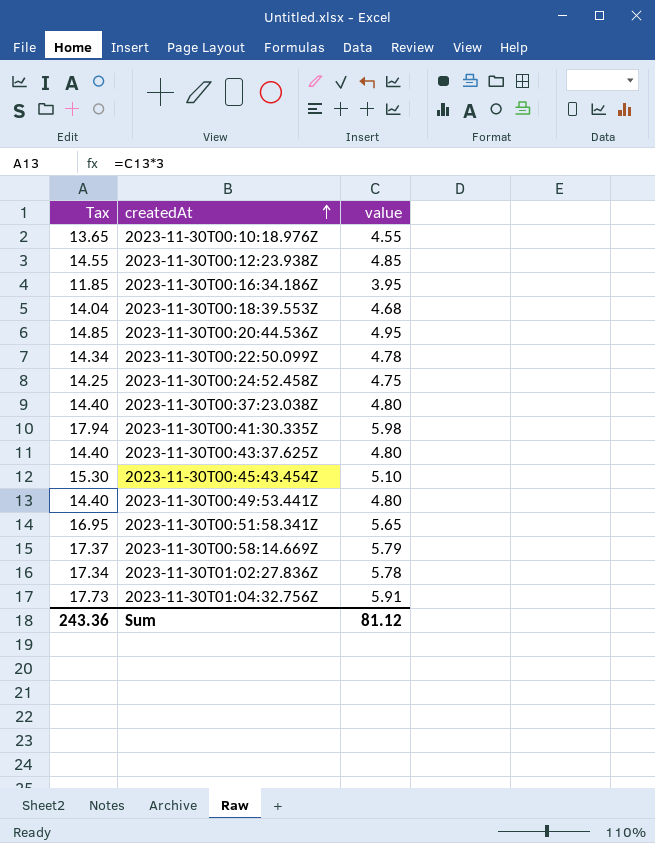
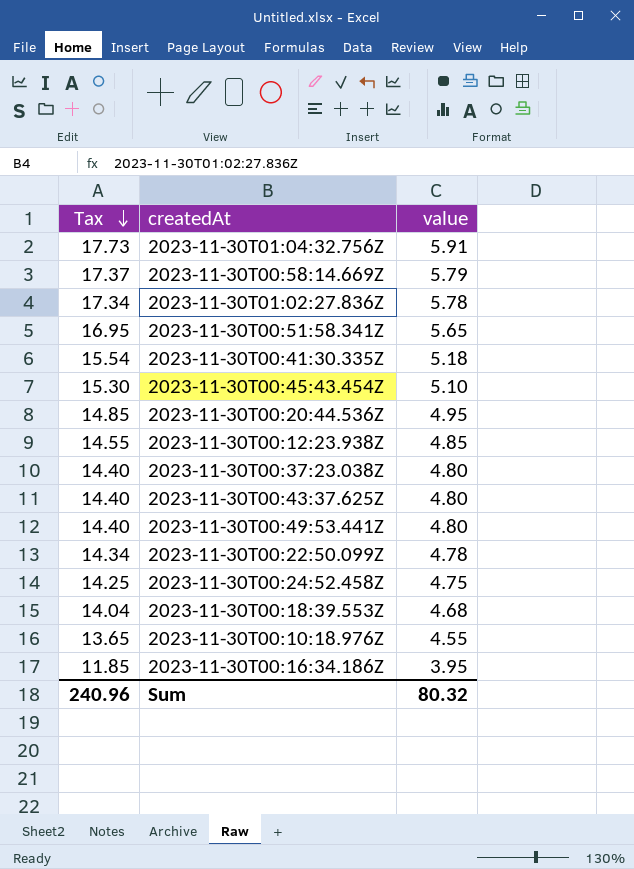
row order: createdAt ascending -> Tax descending
2023-11-30T00:41:30.335Z | Tax: 17.94 -> 15.54
2023-11-30T00:41:30.335Z | value: 5.98 -> 5.18
Sum | Tax: 243.36 -> 240.96
Sum | value: 81.12 -> 80.32

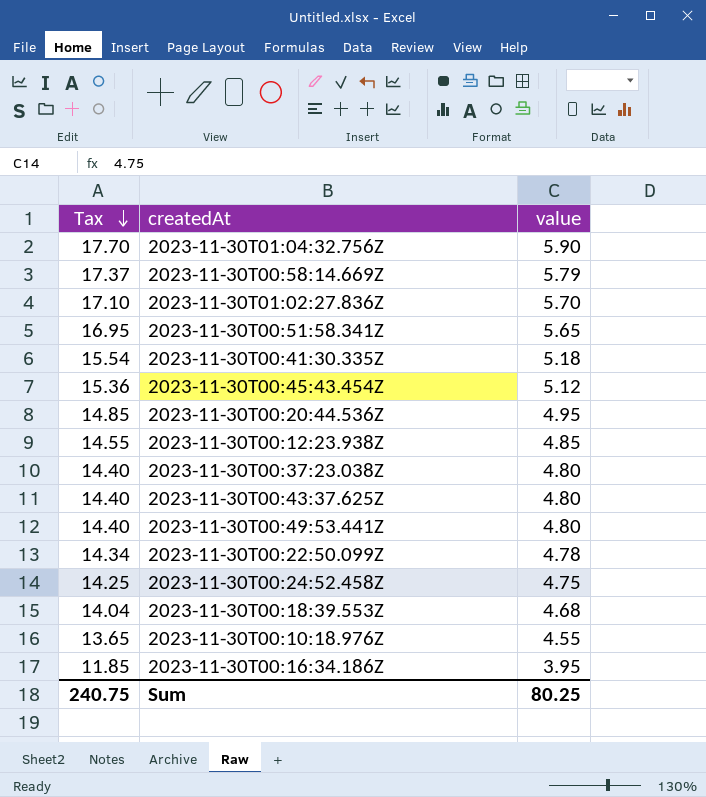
2023-11-30T01:04:32.756Z | Tax: 17.73 -> 17.70
2023-11-30T01:04:32.756Z | value: 5.91 -> 5.90
2023-11-30T01:02:27.836Z | Tax: 17.34 -> 17.10
2023-11-30T01:02:27.836Z | value: 5.78 -> 5.70
2023-11-30T00:45:43.454Z | Tax: 15.30 -> 15.36
2023-11-30T00:45:43.454Z | value: 5.10 -> 5.12
Sum | Tax: 240.96 -> 240.75
Sum | value: 80.32 -> 80.25

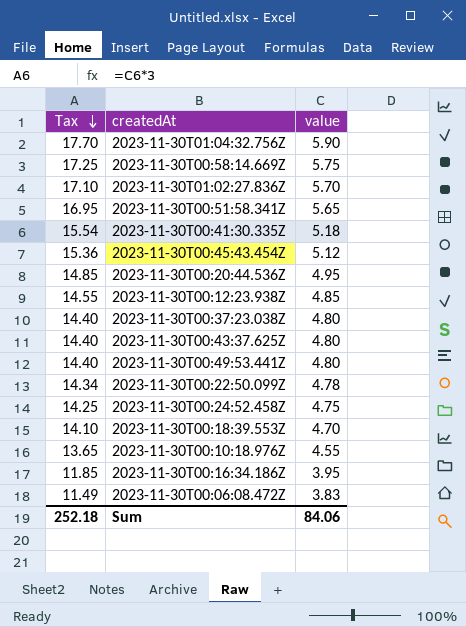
2023-11-30T00:58:14.669Z | Tax: 17.37 -> 17.25
2023-11-30T00:58:14.669Z | value: 5.79 -> 5.75
2023-11-30T00:18:39.553Z | Tax: 14.04 -> 14.10
2023-11-30T00:18:39.553Z | value: 4.68 -> 4.70
row 2023-11-30T00:06:08.472Z: none -> 11.49 | 3.83
Sum | Tax: 240.75 -> 252.18
Sum | value: 80.25 -> 84.06

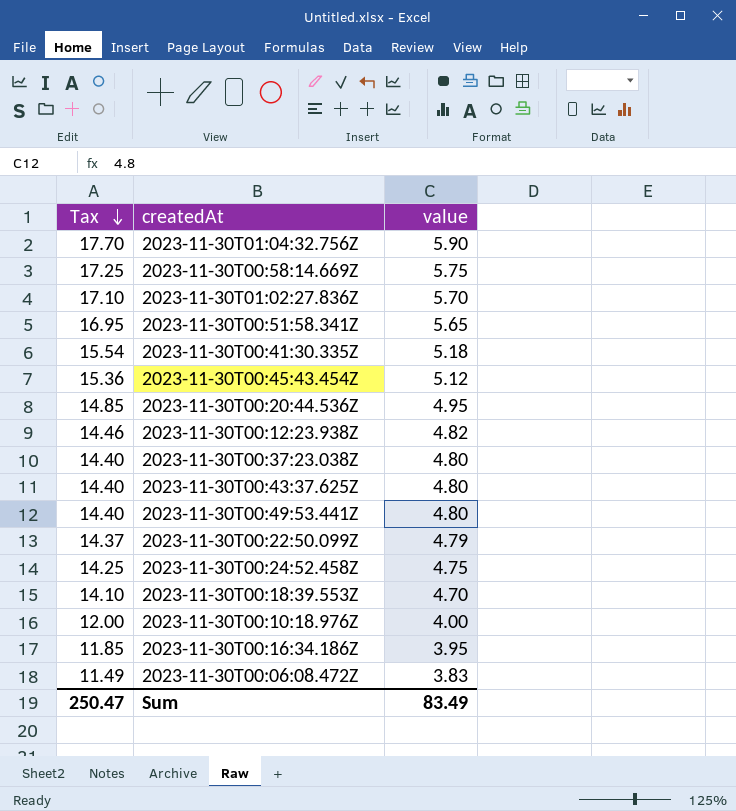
2023-11-30T00:12:23.938Z | Tax: 14.55 -> 14.46
2023-11-30T00:12:23.938Z | value: 4.85 -> 4.82
2023-11-30T00:22:50.099Z | Tax: 14.34 -> 14.37
2023-11-30T00:22:50.099Z | value: 4.78 -> 4.79
2023-11-30T00:10:18.976Z | Tax: 13.65 -> 12.00
2023-11-30T00:10:18.976Z | value: 4.55 -> 4.00
Sum | Tax: 252.18 -> 250.47
Sum | value: 84.06 -> 83.49

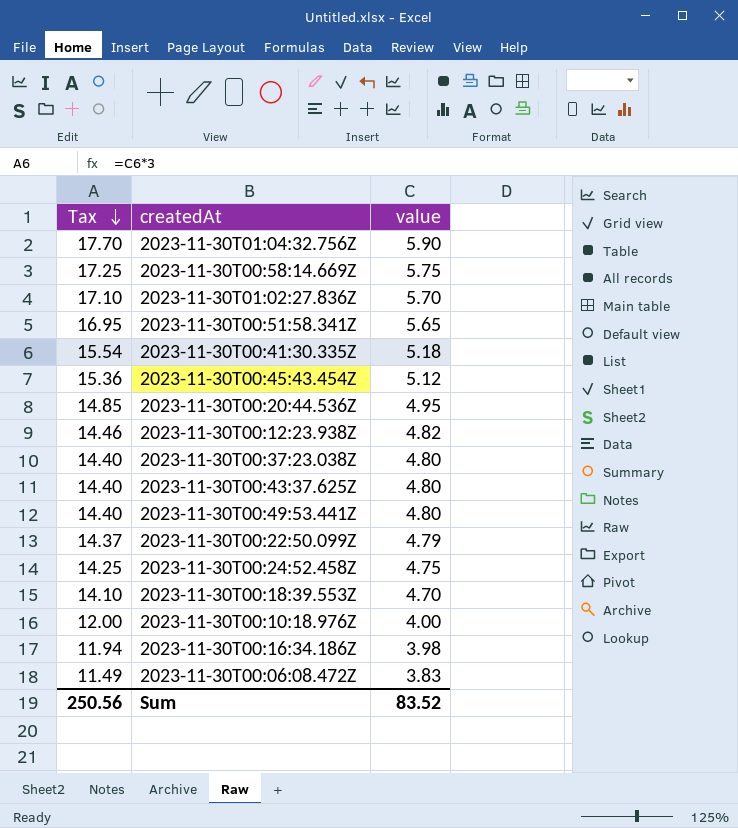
2023-11-30T00:16:34.186Z | Tax: 11.85 -> 11.94
2023-11-30T00:16:34.186Z | value: 3.95 -> 3.98
Sum | Tax: 250.47 -> 250.56
Sum | value: 83.49 -> 83.52

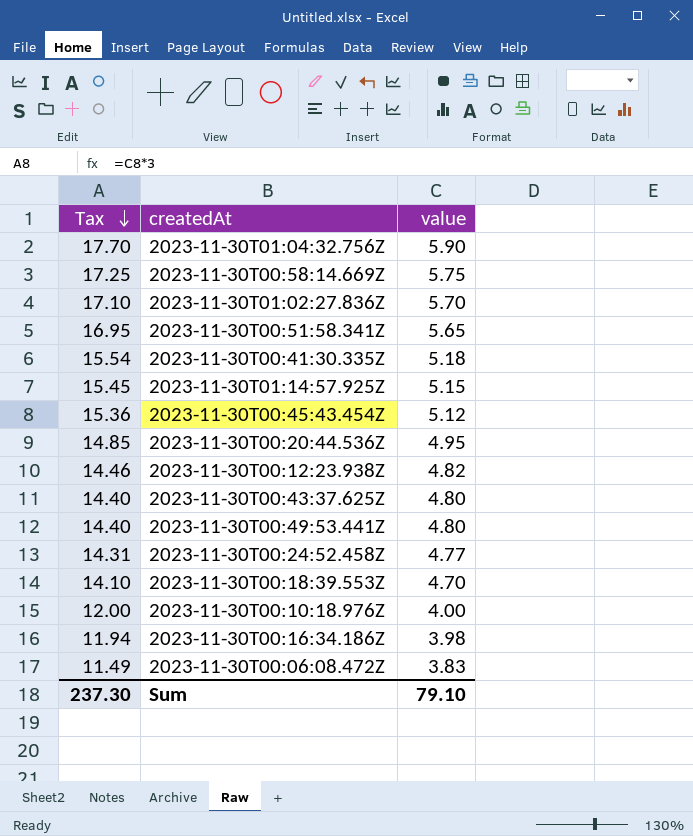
row 2023-11-30T00:37:23.038Z: 14.40 | 4.80 -> none
row 2023-11-30T00:22:50.099Z: 14.37 | 4.79 -> none
row 2023-11-30T01:14:57.925Z: none -> 15.45 | 5.15
2023-11-30T00:24:52.458Z | Tax: 14.25 -> 14.31
2023-11-30T00:24:52.458Z | value: 4.75 -> 4.77
Sum | Tax: 250.56 -> 237.30
Sum | value: 83.52 -> 79.10

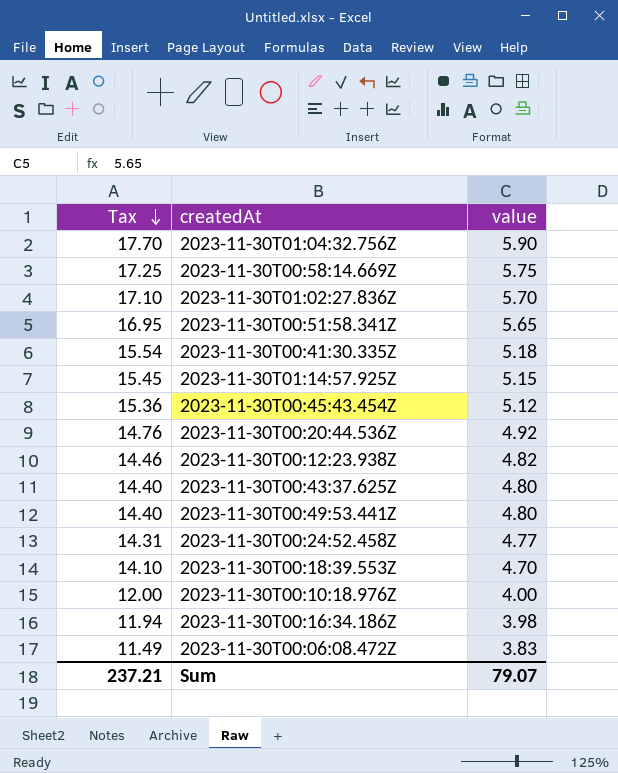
2023-11-30T00:20:44.536Z | Tax: 14.85 -> 14.76
2023-11-30T00:20:44.536Z | value: 4.95 -> 4.92
Sum | Tax: 237.30 -> 237.21
Sum | value: 79.10 -> 79.07

